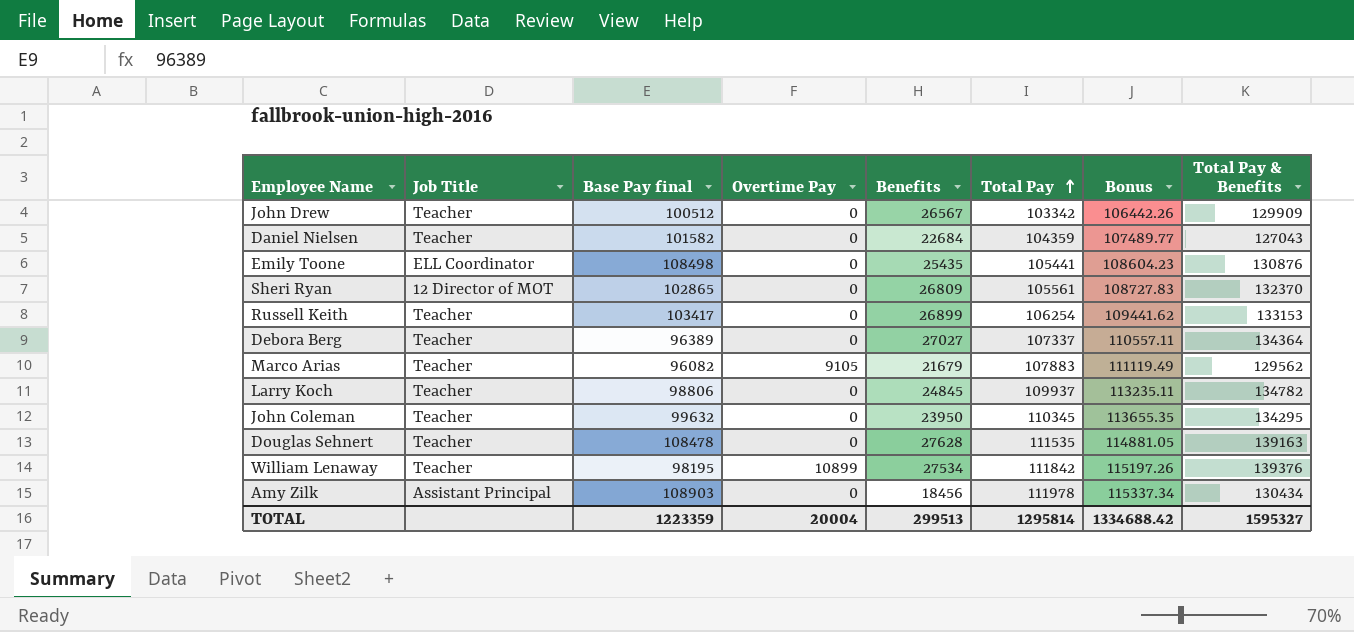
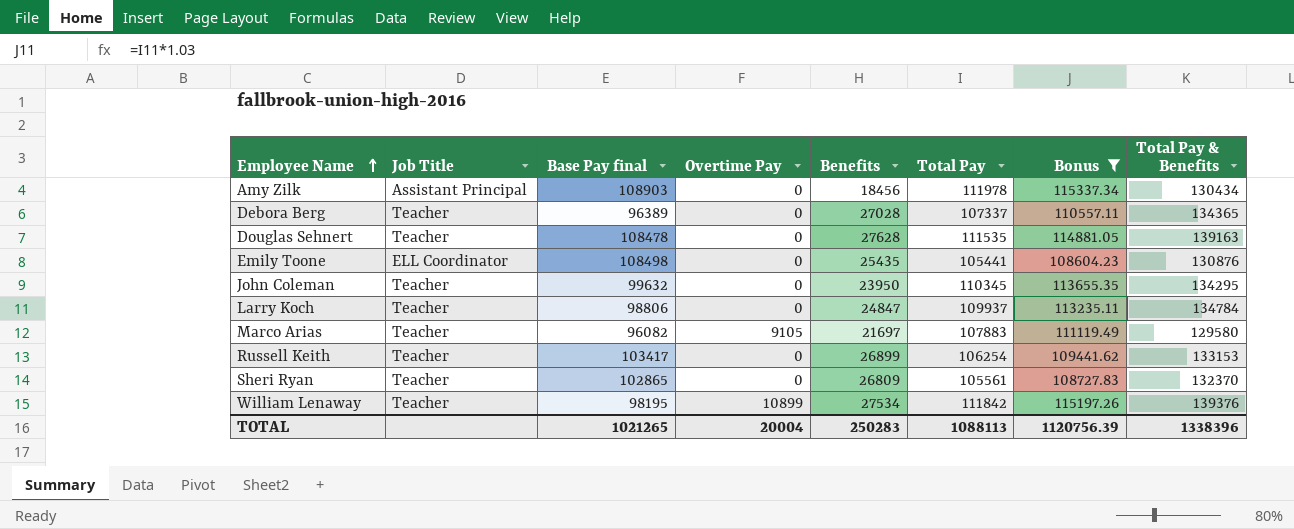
filter: none -> Bonus >= 108604.23
row order: Total Pay ascending -> Employee Name ascending
Debora Berg | Benefits: 27027 -> 27028
Debora Berg | Total Pay & Benefits: 134364 -> 134365
Larry Koch | Benefits: 24845 -> 24847
Larry Koch | Total Pay & Benefits: 134782 -> 134784
Marco Arias | Benefits: 21679 -> 21697
Marco Arias | Total Pay & Benefits: 129562 -> 129580
Sheri Ryan | Job Title: 12 Director of MOT -> Teacher
TOTAL | Base Pay final: 1223359 -> 1021265
TOTAL | Benefits: 299513 -> 250283
TOTAL | Total Pay: 1295814 -> 1088113
TOTAL | Bonus: 1334688.42 -> 1120756.39
TOTAL | Total Pay & Benefits: 1595327 -> 1338396

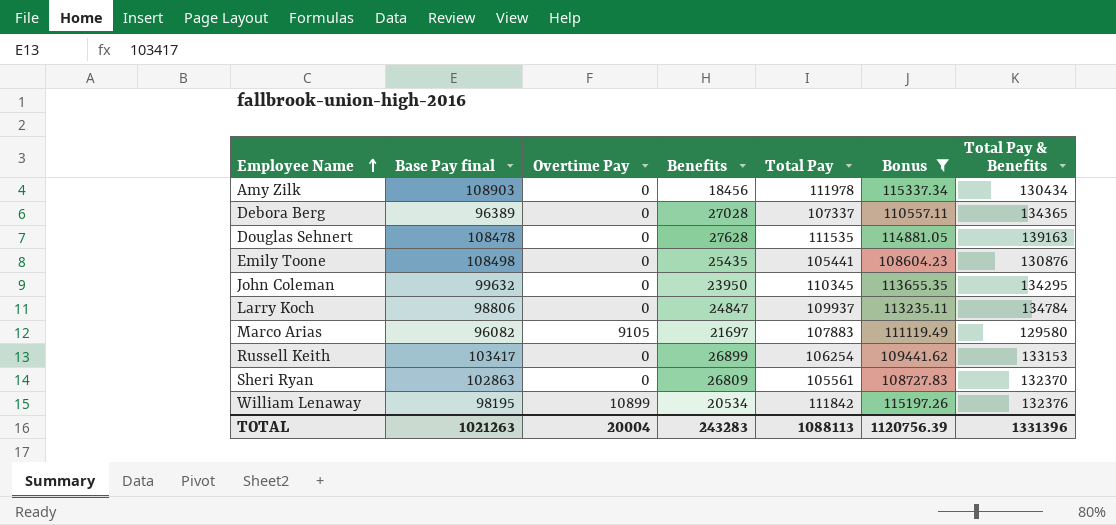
column Job Title | position: 2 -> none
Sheri Ryan | Base Pay final: 102865 -> 102863
William Lenaway | Benefits: 27534 -> 20534
William Lenaway | Total Pay & Benefits: 139376 -> 132376
TOTAL | Base Pay final: 1021265 -> 1021263
TOTAL | Benefits: 250283 -> 243283
TOTAL | Total Pay & Benefits: 1338396 -> 1331396

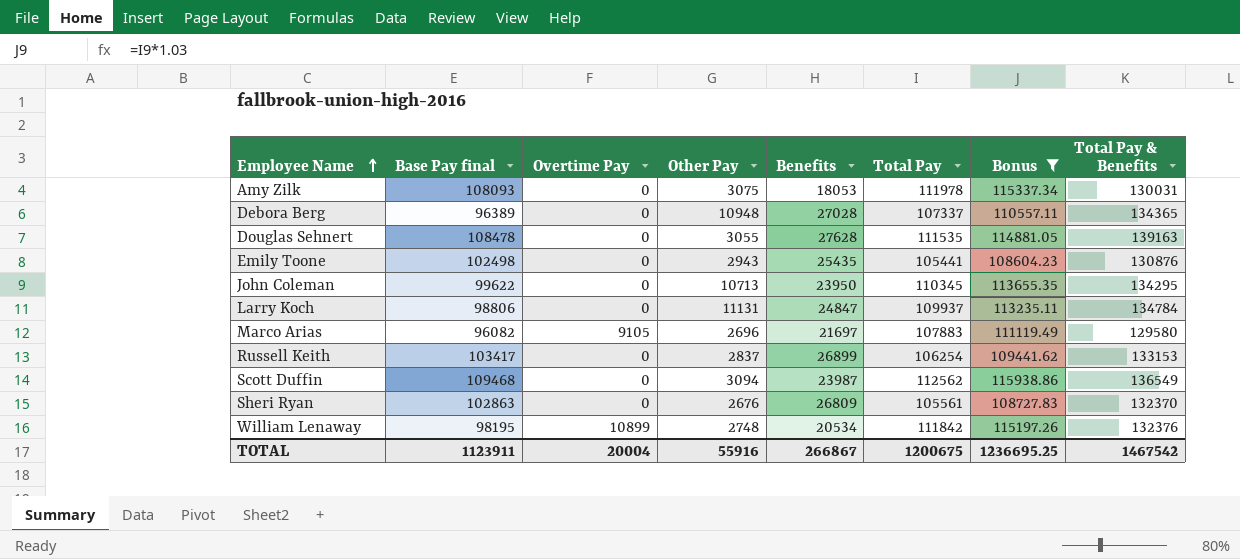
column Other Pay | position: none -> 4
Amy Zilk | Base Pay final: 108903 -> 108093
Amy Zilk | Benefits: 18456 -> 18053
Amy Zilk | Total Pay & Benefits: 130434 -> 130031
Emily Toone | Base Pay final: 108498 -> 102498
John Coleman | Base Pay final: 99632 -> 99622
row Scott Duffin: none -> 109468 | 0 | 3094 | 23987 | 112562 | 115938.86 | 136549
TOTAL | Base Pay final: 1021263 -> 1123911
TOTAL | Benefits: 243283 -> 266867
TOTAL | Total Pay: 1088113 -> 1200675
TOTAL | Bonus: 1120756.39 -> 1236695.25
TOTAL | Total Pay & Benefits: 1331396 -> 1467542

